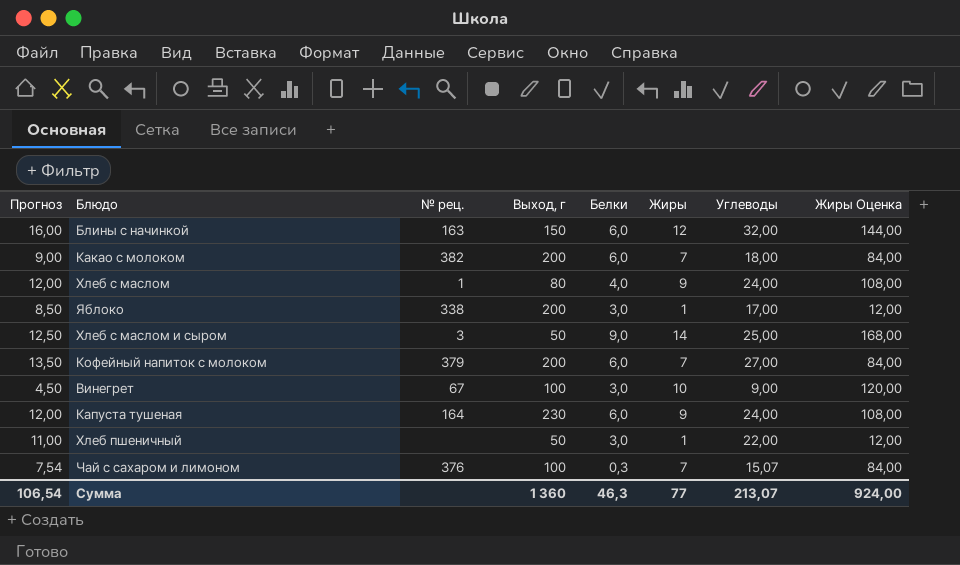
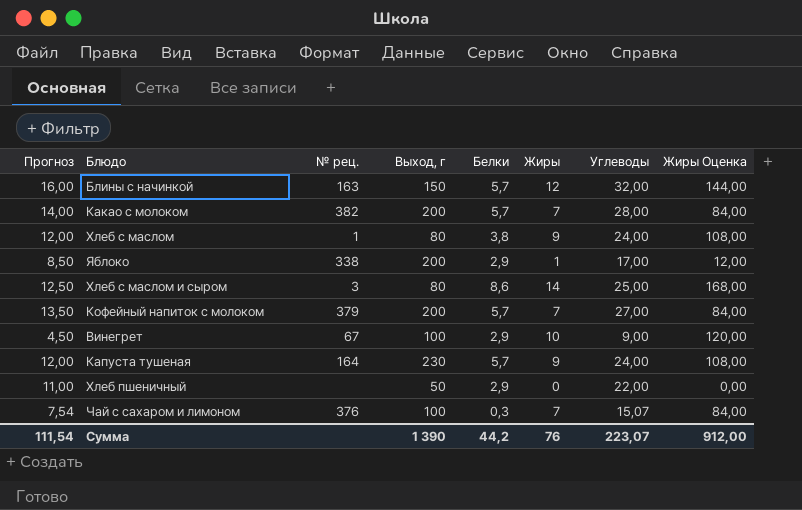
Блины с начинкой | Белки: 6,0 -> 5,7
Какао с молоком | Прогноз: 9,00 -> 14,00
Какао с молоком | Белки: 6,0 -> 5,7
Какао с молоком | Углеводы: 18,00 -> 28,00
Хлеб с маслом | Белки: 4,0 -> 3,8
Яблоко | Белки: 3,0 -> 2,9
Хлеб с маслом и сыром | Выход, г: 50 -> 80
Хлеб с маслом и сыром | Белки: 9,0 -> 8,6
Кофейный напиток с молоком | Белки: 6,0 -> 5,7
Винегрет | Белки: 3,0 -> 2,9
Капуста тушеная | Белки: 6,0 -> 5,7
Хлеб пшеничный | Белки: 3,0 -> 2,9
Хлеб пшеничный | Жиры: 1 -> 0
Хлеб пшеничный | Жиры Оценка: 12,00 -> 0,00
Сумма | Прогноз: 106,54 -> 111,54
Сумма | Выход, г: 1 360 -> 1 390
Сумма | Белки: 46,3 -> 44,2
Сумма | Жиры: 77 -> 76
Сумма | Углеводы: 213,07 -> 223,07
Сумма | Жиры Оценка: 924,00 -> 912,00

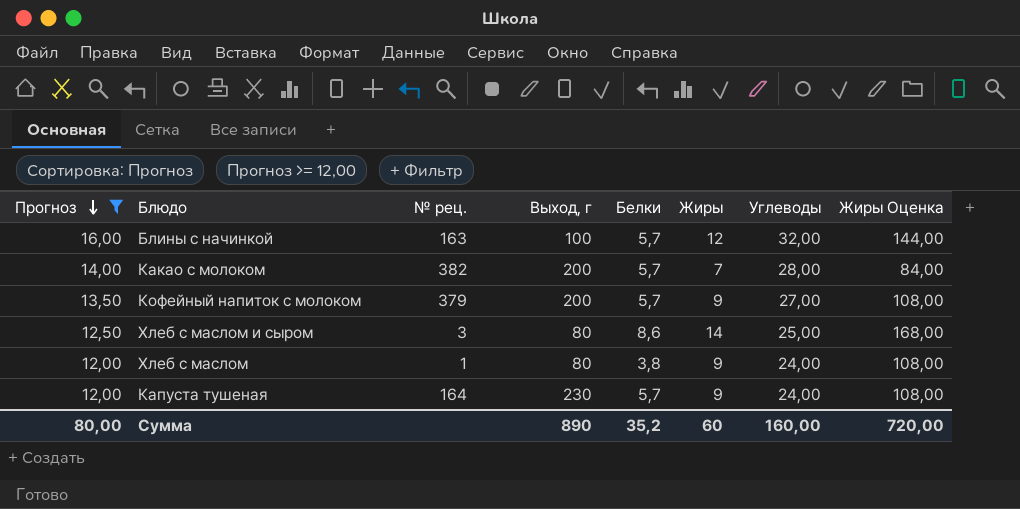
filter: none -> Прогноз >= 12,00
row order: none -> Прогноз descending
Блины с начинкой | Выход, г: 150 -> 100
Кофейный напиток с молоком | Жиры: 7 -> 9
Кофейный напиток с молоком | Жиры Оценка: 84,00 -> 108,00
Сумма | Прогноз: 111,54 -> 80,00
Сумма | Выход, г: 1 390 -> 890
Сумма | Белки: 44,2 -> 35,2
Сумма | Жиры: 76 -> 60
Сумма | Углеводы: 223,07 -> 160,00
Сумма | Жиры Оценка: 912,00 -> 720,00

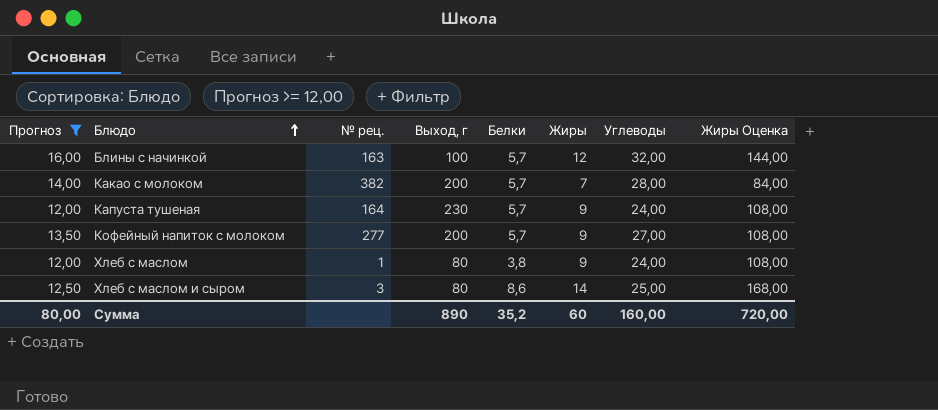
row order: Прогноз descending -> Блюдо ascending
Кофейный напиток с молоком | № рец.: 379 -> 277

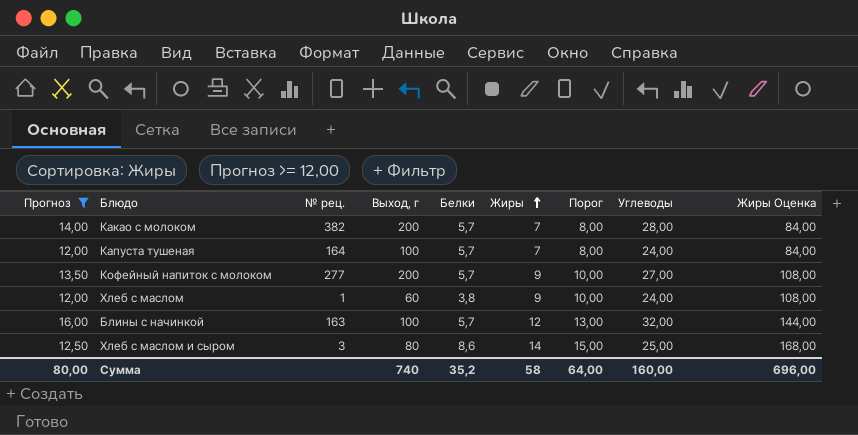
row order: Блюдо ascending -> Жиры ascending
column Порог | formula: none -> [Жиры] + 1
Капуста тушеная | Выход, г: 230 -> 100
Капуста тушеная | Жиры: 9 -> 7
Капуста тушеная | Жиры Оценка: 108,00 -> 84,00
Хлеб с маслом | Выход, г: 80 -> 60
Сумма | Выход, г: 890 -> 740
Сумма | Жиры: 60 -> 58
Сумма | Жиры Оценка: 720,00 -> 696,00

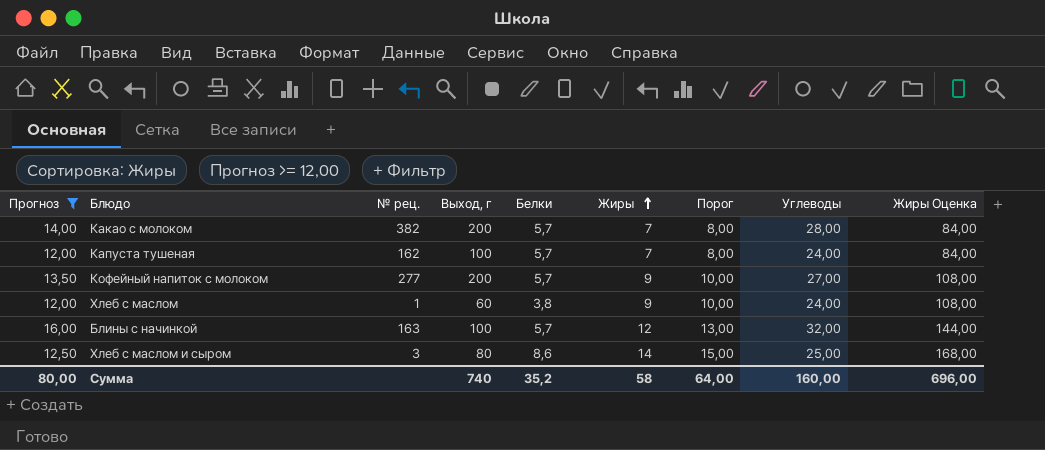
Капуста тушеная | № рец.: 164 -> 162

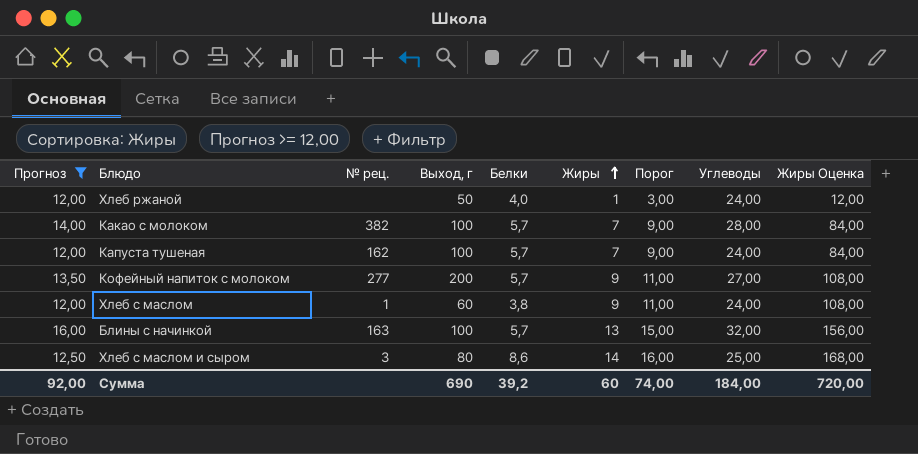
column Порог | formula: [Жиры] + 1 -> [Жиры] + 2
row Хлеб ржаной: none -> 12,00 | none | 50 | 4,0 | 1 | 3,00 | 24,00 | 12,00
Какао с молоком | Выход, г: 200 -> 100
Блины с начинкой | Жиры: 12 -> 13
Блины с начинкой | Жиры Оценка: 144,00 -> 156,00
Сумма | Прогноз: 80,00 -> 92,00
Сумма | Выход, г: 740 -> 690
Сумма | Белки: 35,2 -> 39,2
Сумма | Жиры: 58 -> 60
Сумма | Порог: 64,00 -> 74,00
Сумма | Углеводы: 160,00 -> 184,00
Сумма | Жиры Оценка: 696,00 -> 720,00

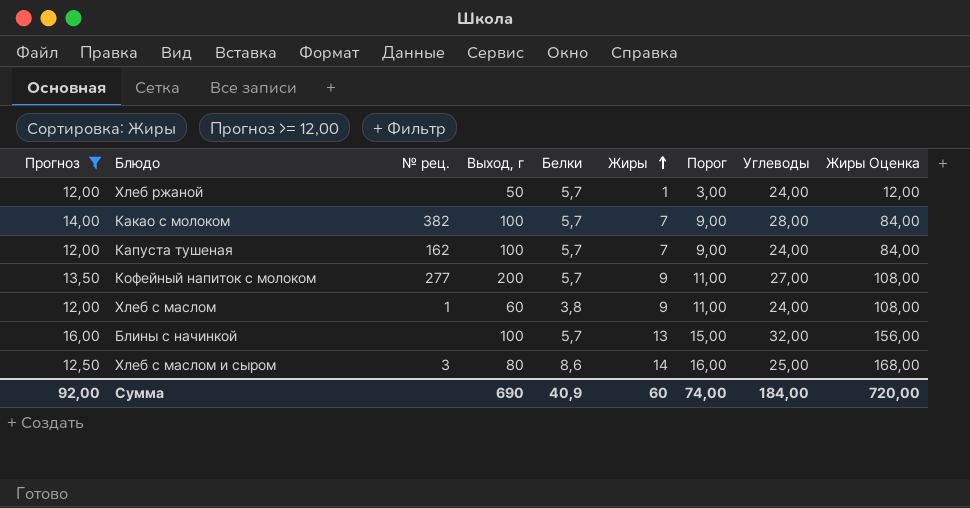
Хлеб ржаной | Белки: 4,0 -> 5,7
Блины с начинкой | № рец.: 163 -> none
Сумма | Белки: 39,2 -> 40,9

